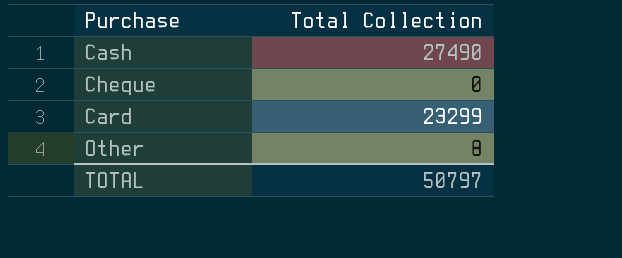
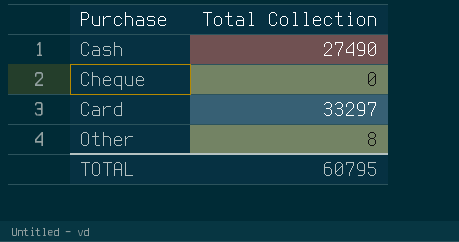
Card | Total Collection: 23299 -> 33297
TOTAL | Total Collection: 50797 -> 60795

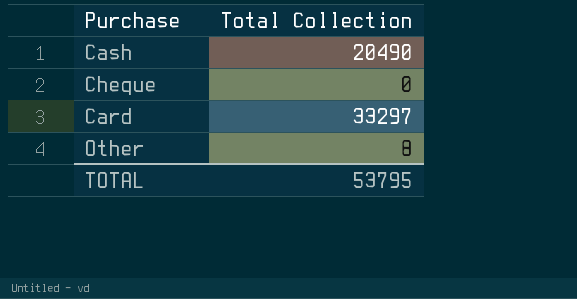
Cash | Total Collection: 27490 -> 20490
TOTAL | Total Collection: 60795 -> 53795

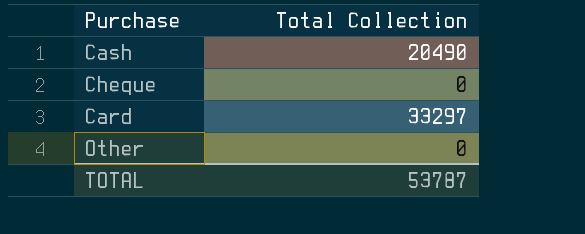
Other | Total Collection: 8 -> 0
TOTAL | Total Collection: 53795 -> 53787

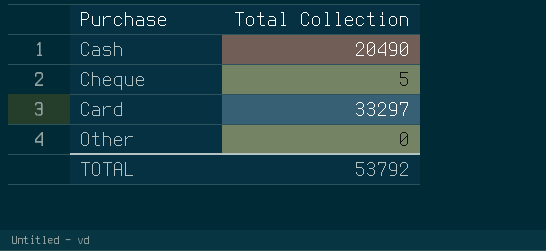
Cheque | Total Collection: 0 -> 5
TOTAL | Total Collection: 53787 -> 53792

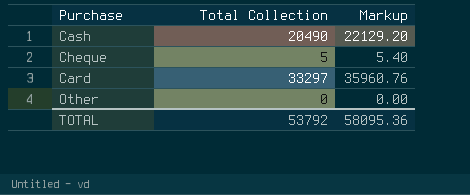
column Markup | formula: none -> [Total Collection] * 1.08

